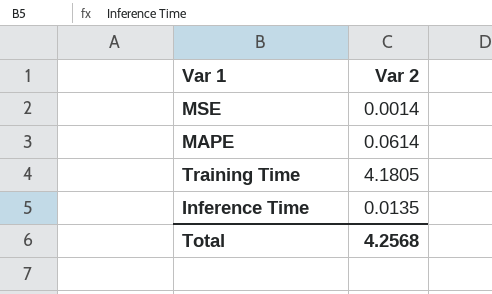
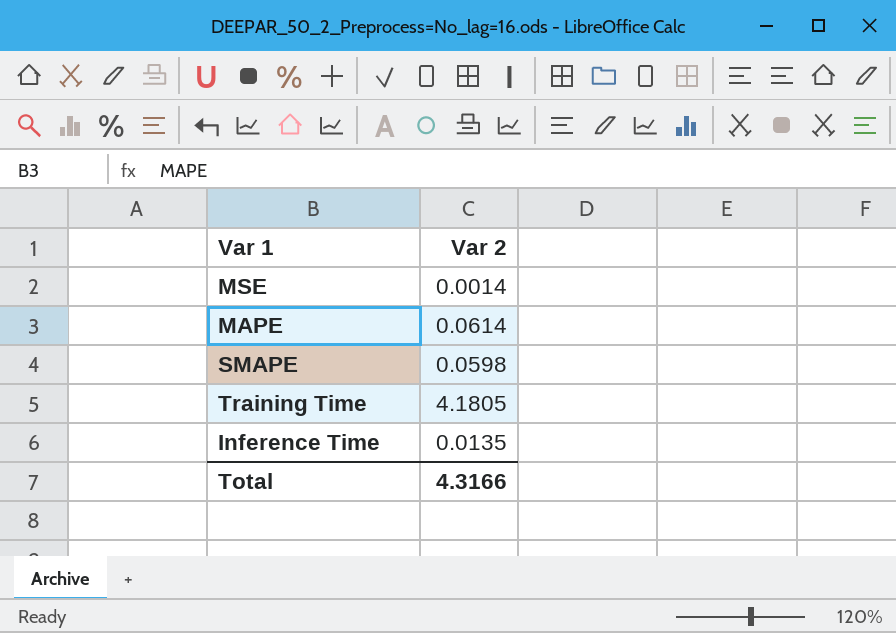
row SMAPE: none -> 0.0598
Total | Var 2: 4.2568 -> 4.3166

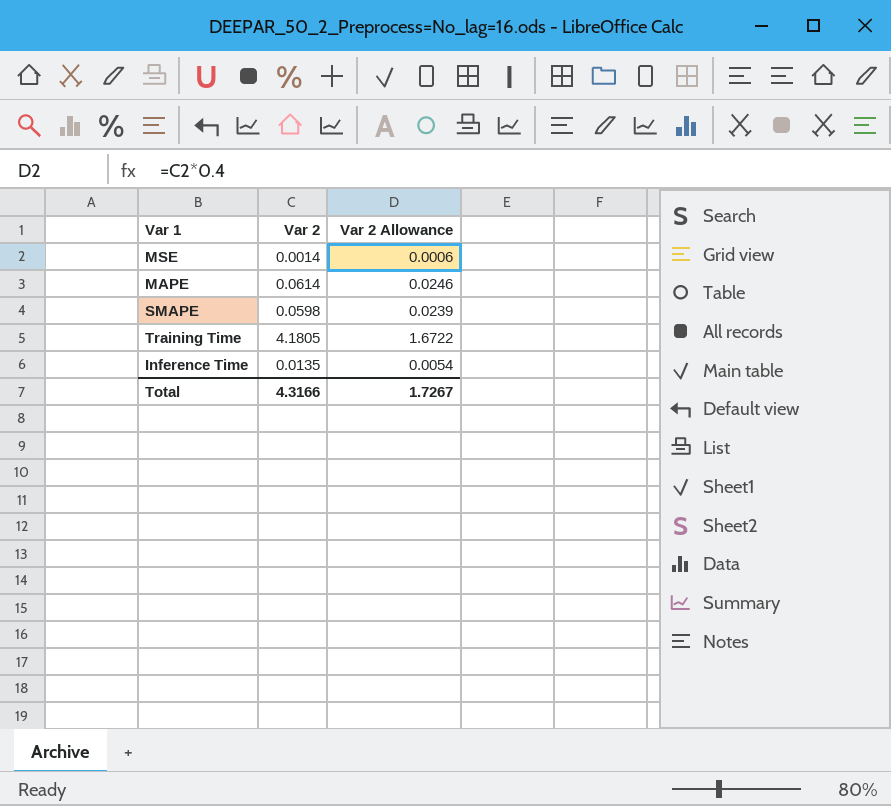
column Var 2 Allowance | formula: none -> [Var 2] * 0.4

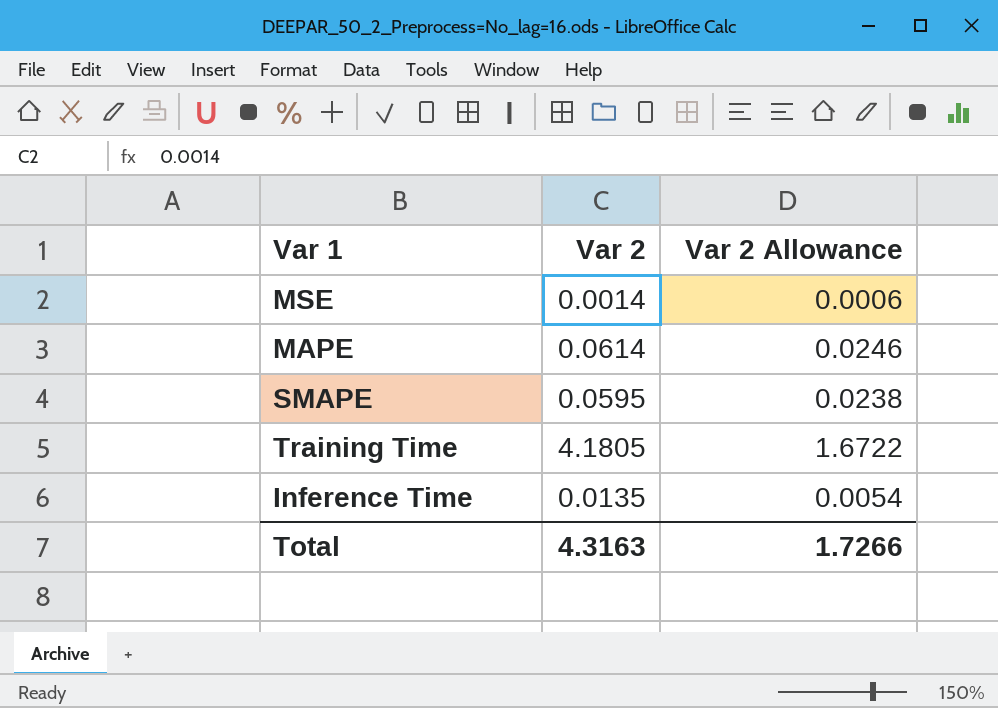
SMAPE | Var 2: 0.0598 -> 0.0595
SMAPE | Var 2 Allowance: 0.0239 -> 0.0238
Total | Var 2: 4.3166 -> 4.3163
Total | Var 2 Allowance: 1.7267 -> 1.7266

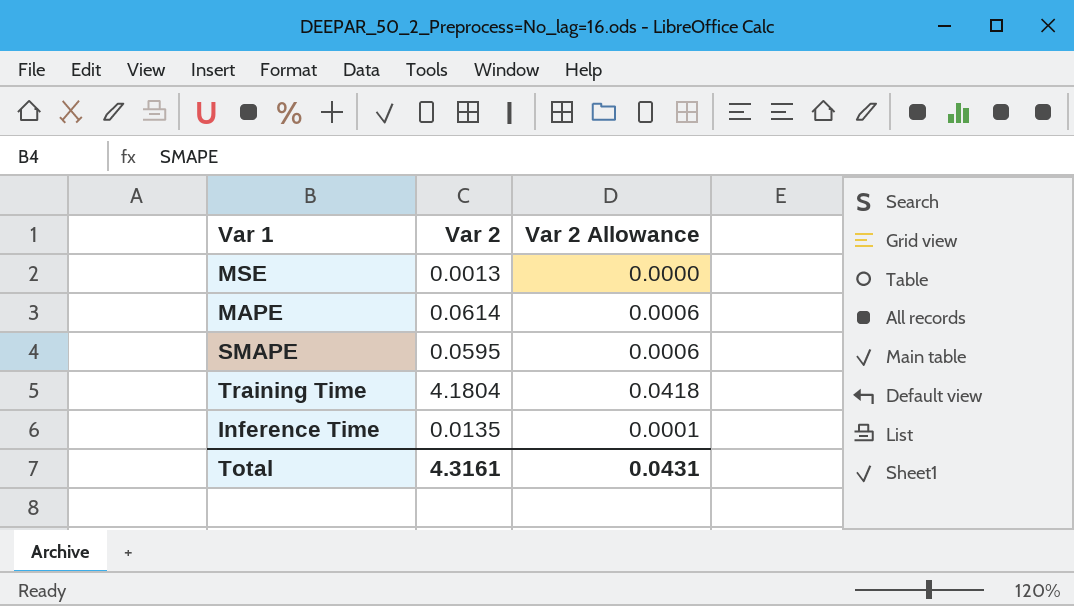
column Var 2 Allowance | formula: [Var 2] * 0.4 -> [Var 2] * 0.01
MSE | Var 2: 0.0014 -> 0.0013
Training Time | Var 2: 4.1805 -> 4.1804
Total | Var 2: 4.3163 -> 4.3161
Total | Var 2 Allowance: 1.7266 -> 0.0431

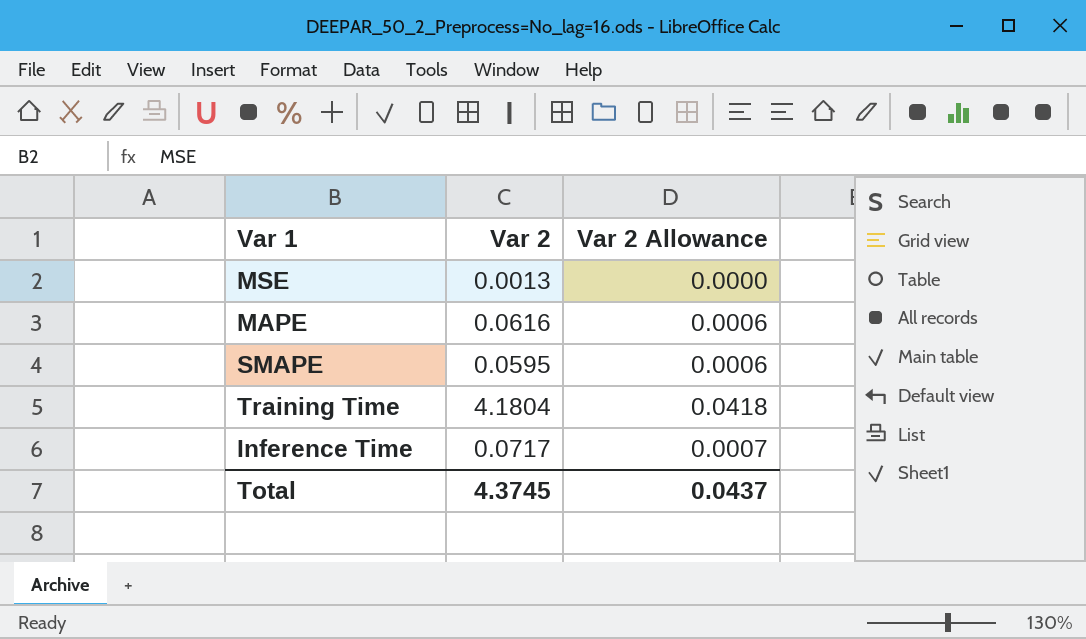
MAPE | Var 2: 0.0614 -> 0.0616
Inference Time | Var 2: 0.0135 -> 0.0717
Inference Time | Var 2 Allowance: 0.0001 -> 0.0007
Total | Var 2: 4.3161 -> 4.3745
Total | Var 2 Allowance: 0.0431 -> 0.0437

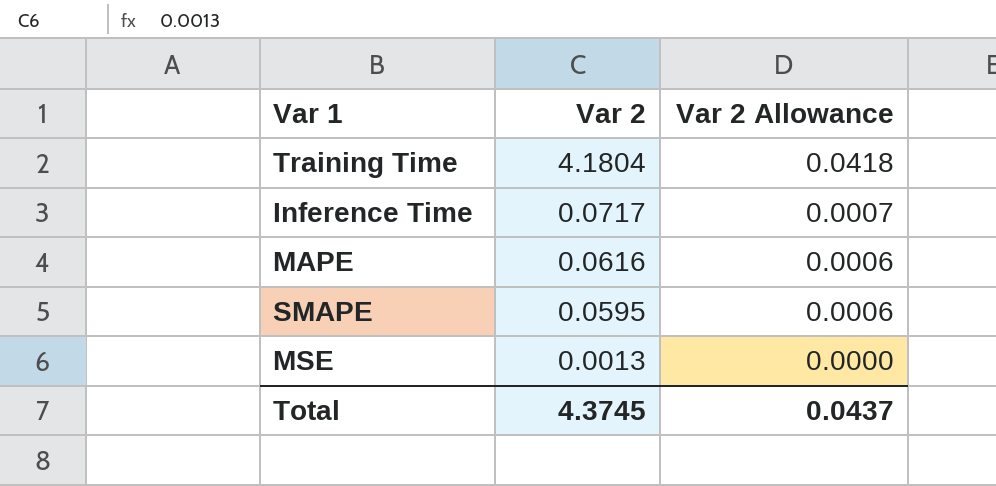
row order: none -> Var 2 descending

